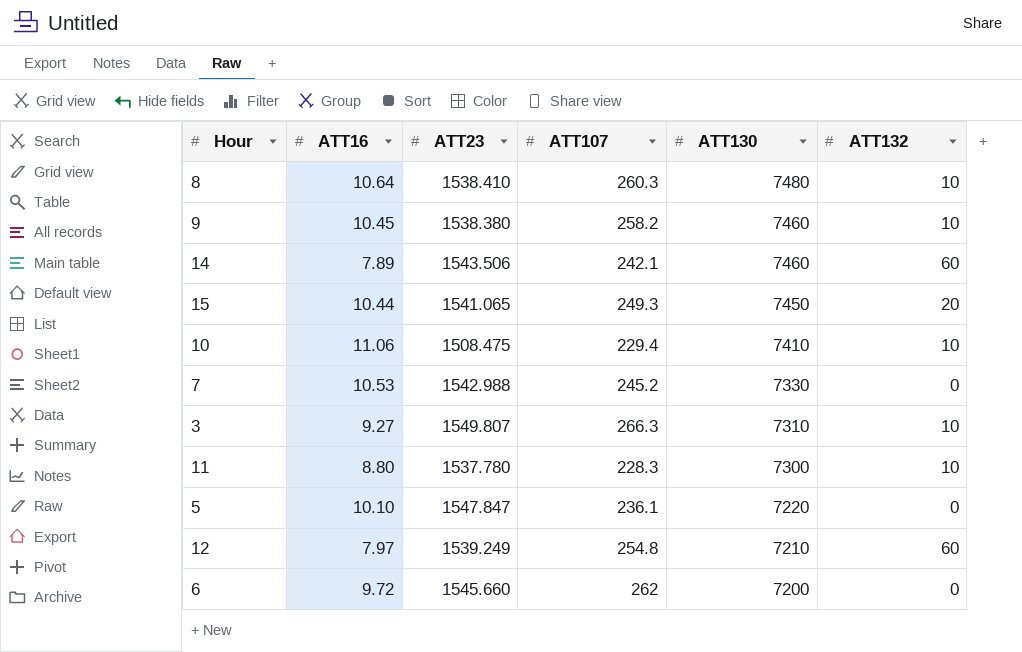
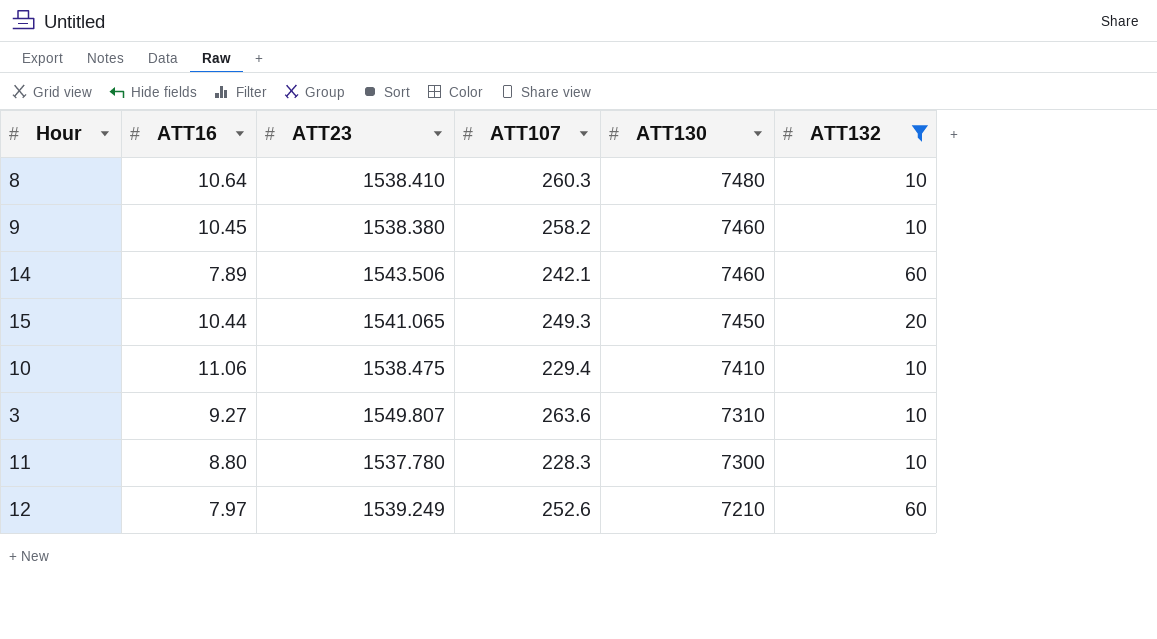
filter: none -> ATT132 != 0
10 | ATT23: 1508.475 -> 1538.475
3 | ATT107: 266.3 -> 263.6
12 | ATT107: 254.8 -> 252.6

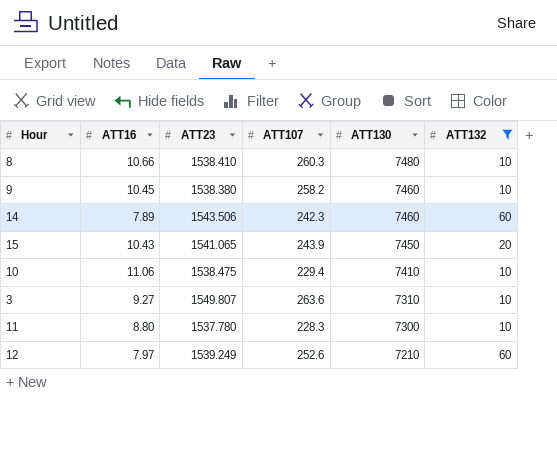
8 | ATT16: 10.64 -> 10.66
14 | ATT107: 242.1 -> 242.3
15 | ATT16: 10.44 -> 10.43
15 | ATT107: 249.3 -> 243.9

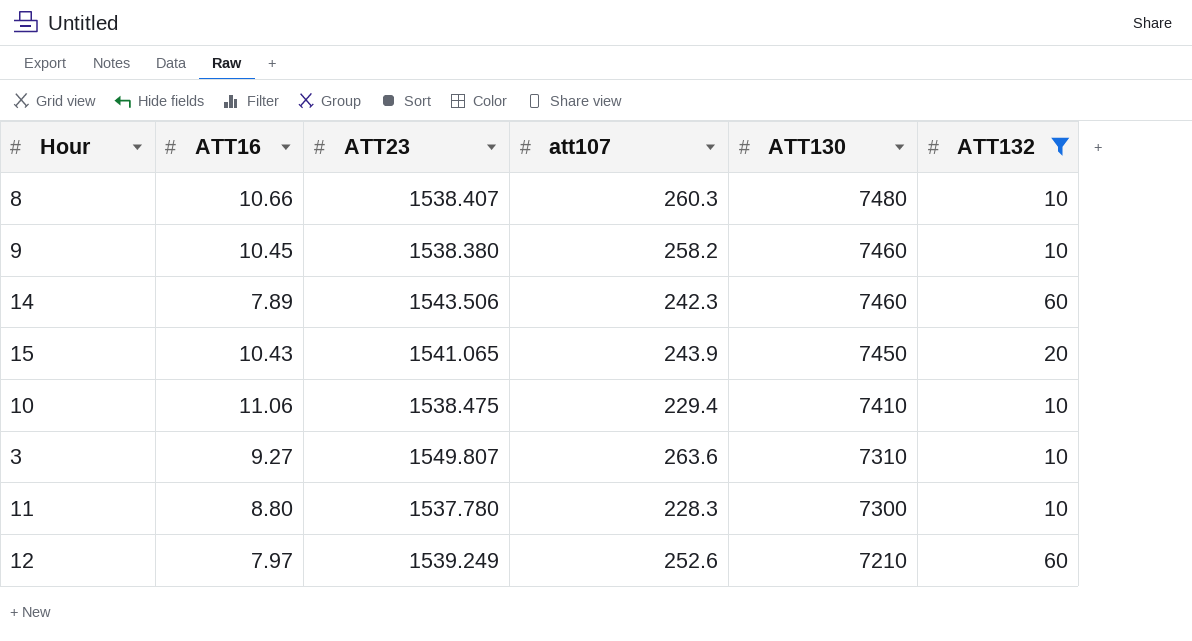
column name: ATT107 -> att107
8 | ATT23: 1538.410 -> 1538.407

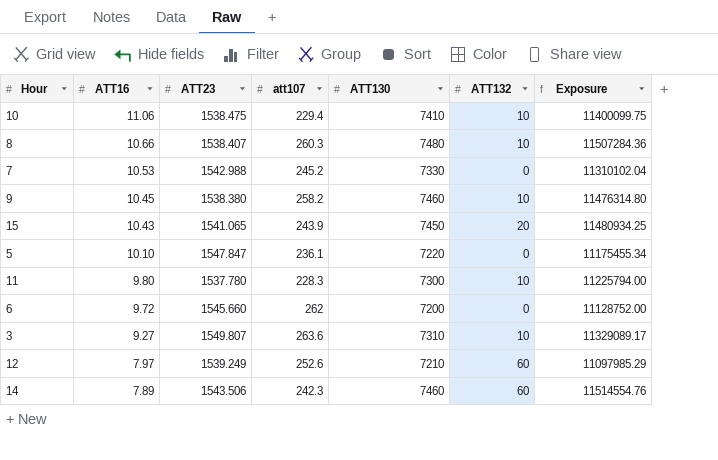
filter: ATT132 != 0 -> none
row order: ATT130 descending -> ATT16 descending
column Exposure | formula: none -> [ATT23] * [ATT130]
11 | ATT16: 8.80 -> 9.80

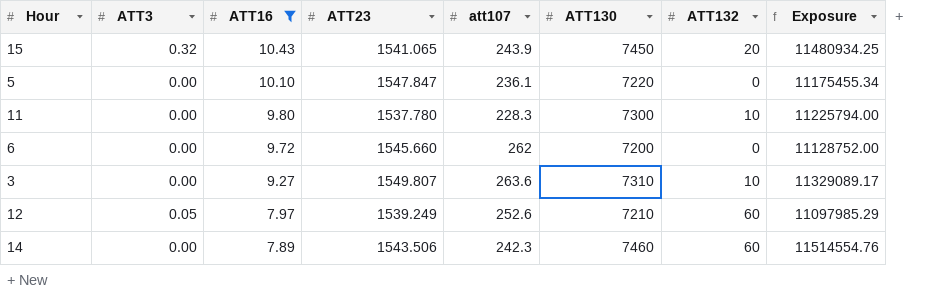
filter: none -> ATT16 <= 10.43
column ATT3 | position: none -> 2

